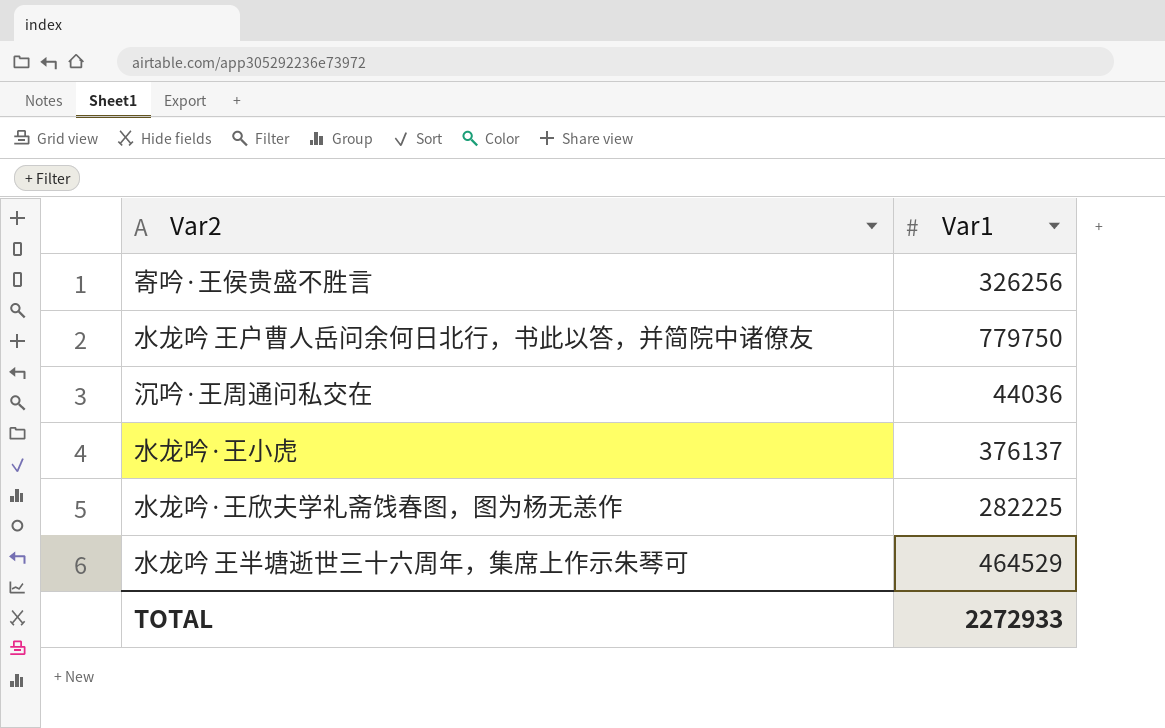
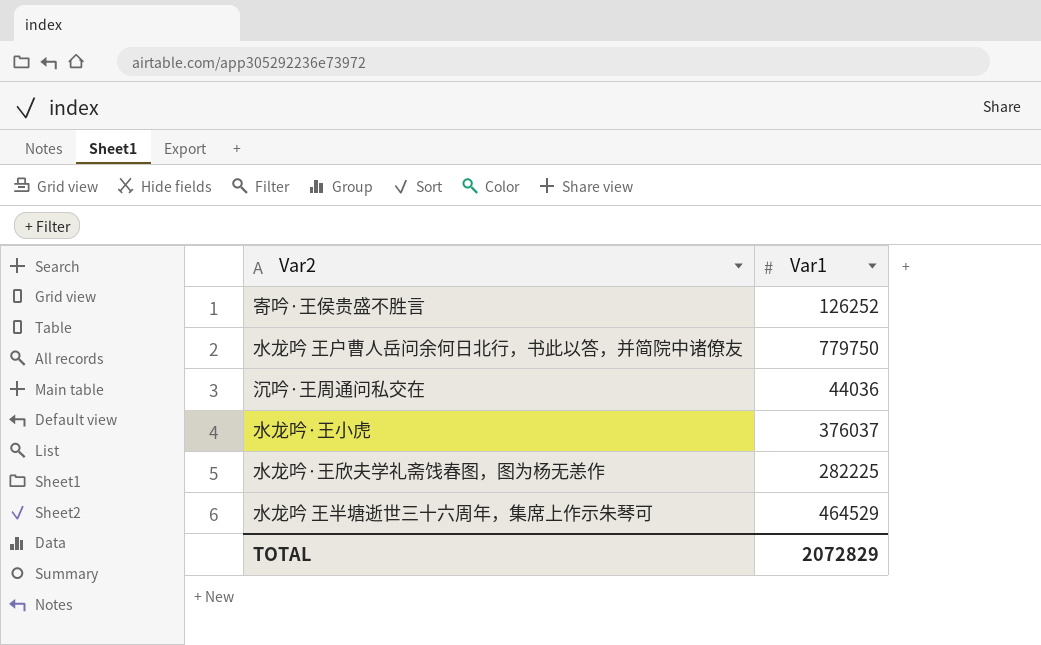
寄吟·王侯贵盛不胜言 | Var1: 326256 -> 126252
水龙吟·王小虎 | Var1: 376137 -> 376037
TOTAL | Var1: 2272933 -> 2072829

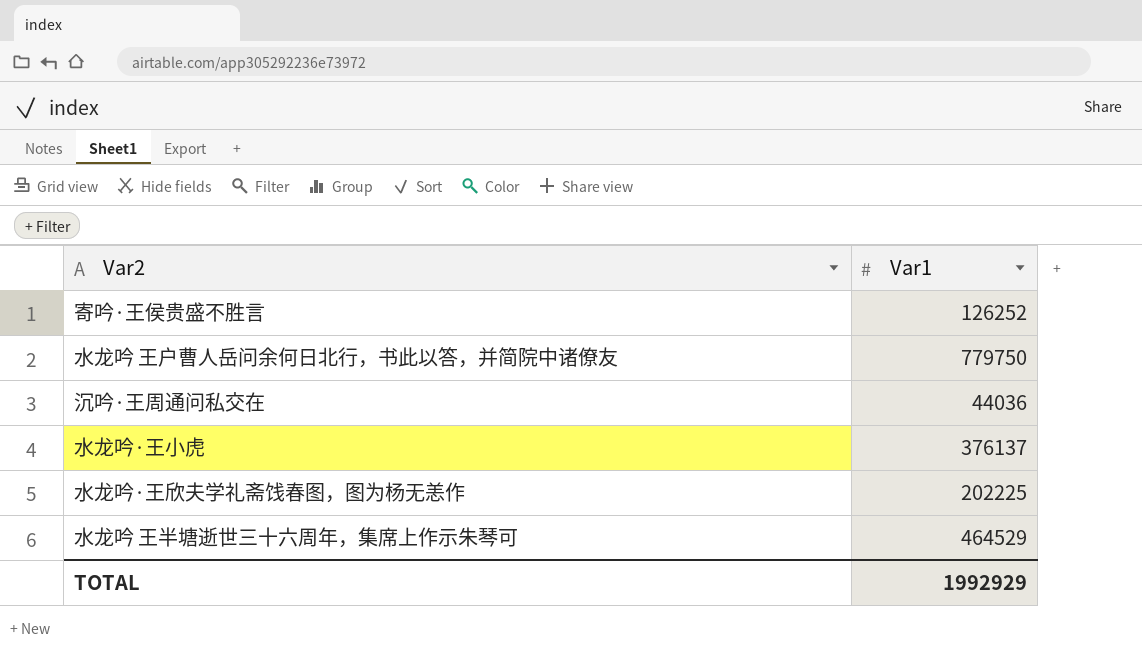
水龙吟·王小虎 | Var1: 376037 -> 376137
水龙吟·王欣夫学礼斋饯春图，图为杨无恙作 | Var1: 282225 -> 202225
TOTAL | Var1: 2072829 -> 1992929

